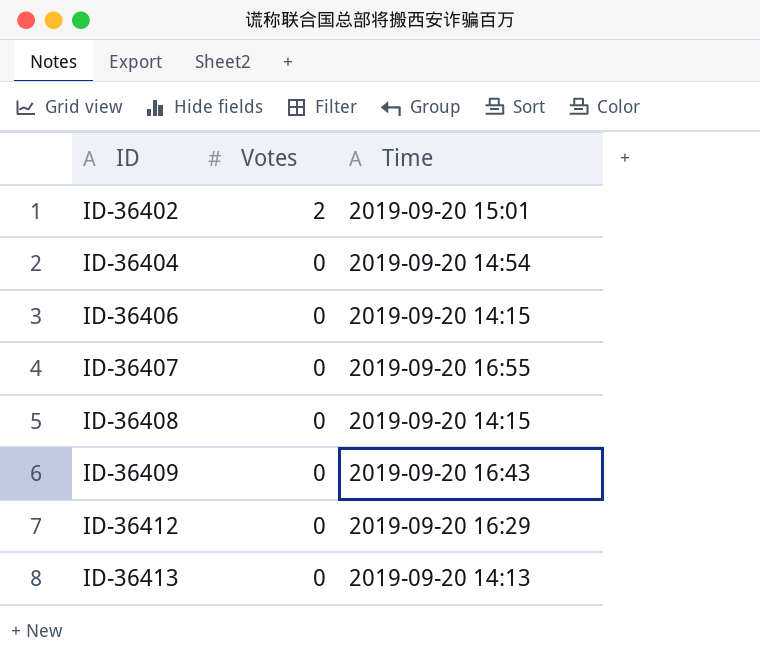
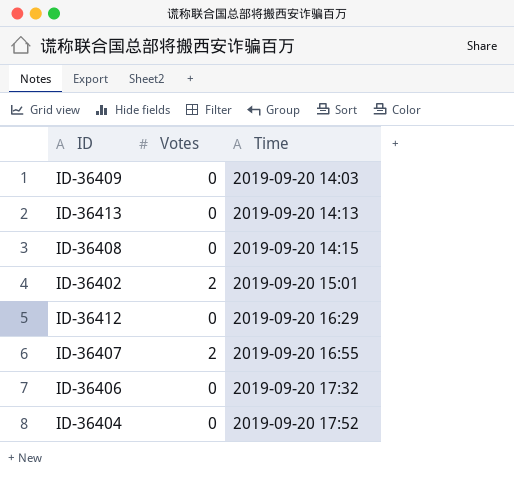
row order: ID ascending -> Time ascending
ID-36409 | Time: 2019-09-20 16:43 -> 2019-09-20 14:03
ID-36407 | Votes: 0 -> 2
ID-36406 | Time: 2019-09-20 14:15 -> 2019-09-20 17:32
ID-36404 | Time: 2019-09-20 14:54 -> 2019-09-20 17:52

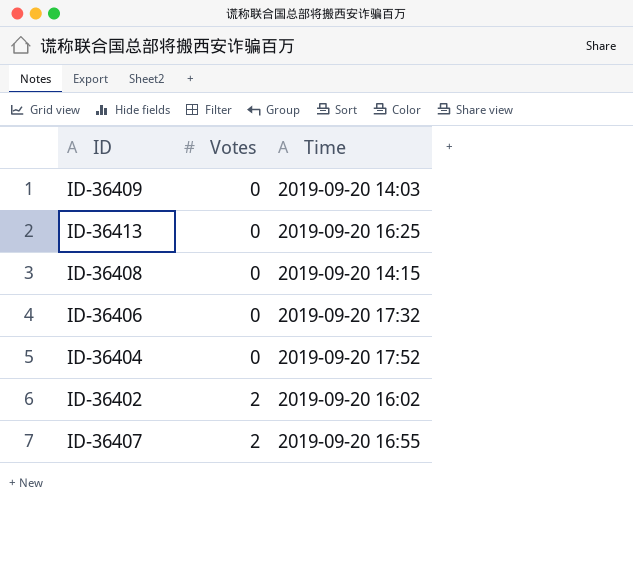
row order: Time ascending -> Votes ascending
row ID-36412: 0 | 2019-09-20 16:29 -> none
ID-36413 | Time: 2019-09-20 14:13 -> 2019-09-20 16:25
ID-36402 | Time: 2019-09-20 15:01 -> 2019-09-20 16:02

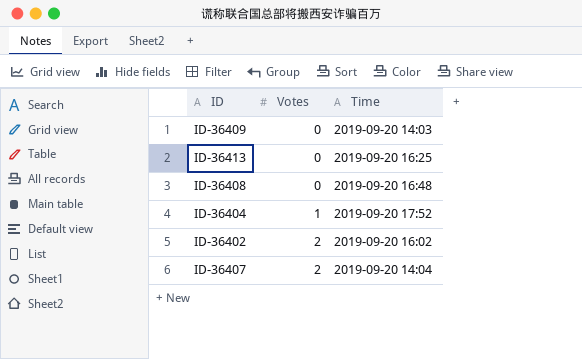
row ID-36406: 0 | 2019-09-20 17:32 -> none
ID-36408 | Time: 2019-09-20 14:15 -> 2019-09-20 16:48
ID-36404 | Votes: 0 -> 1
ID-36407 | Time: 2019-09-20 16:55 -> 2019-09-20 14:04

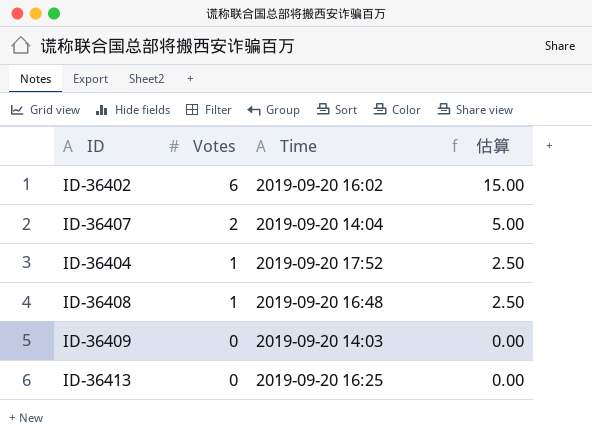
row order: Votes ascending -> Votes descending
column 估算 | formula: none -> [Votes] * 2.5
ID-36402 | Votes: 2 -> 6
ID-36408 | Votes: 0 -> 1

